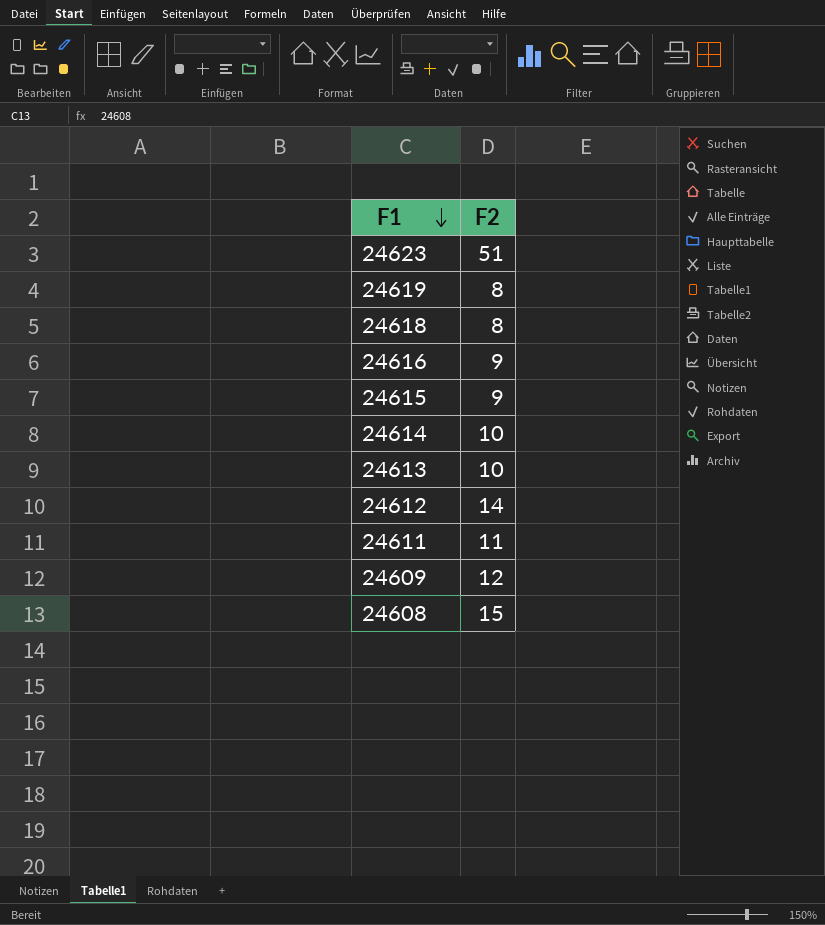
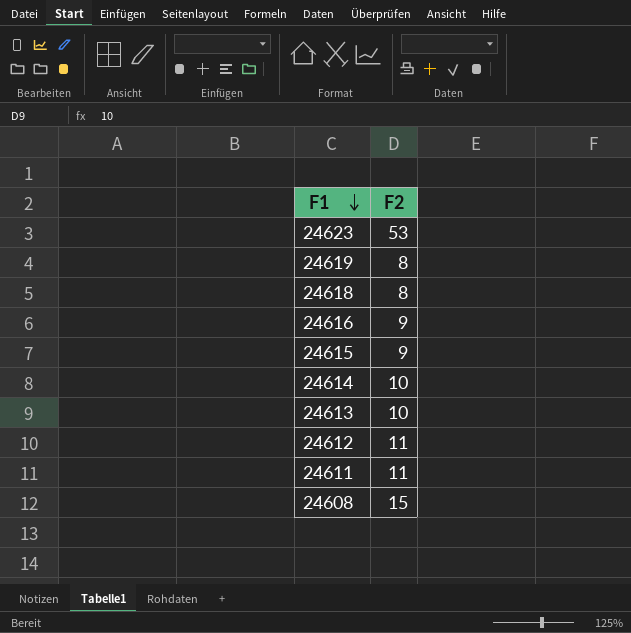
row 24609: 12 -> none
24623 | F2: 51 -> 53
24612 | F2: 14 -> 11

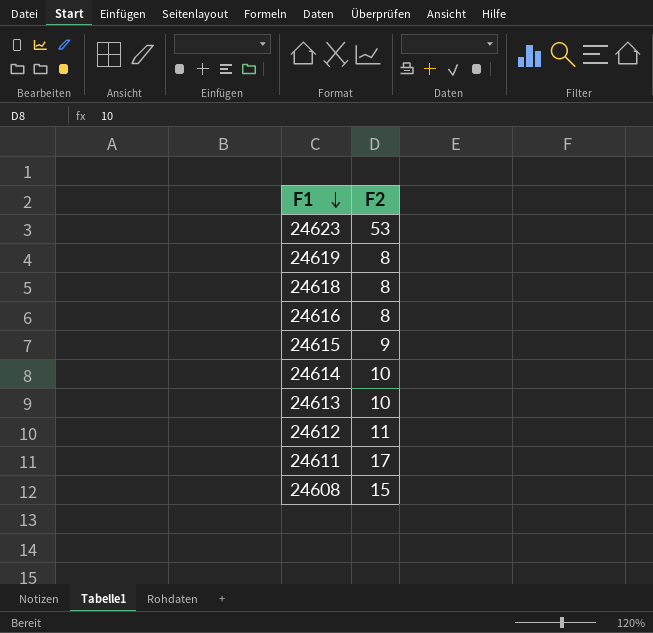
24616 | F2: 9 -> 8
24611 | F2: 11 -> 17

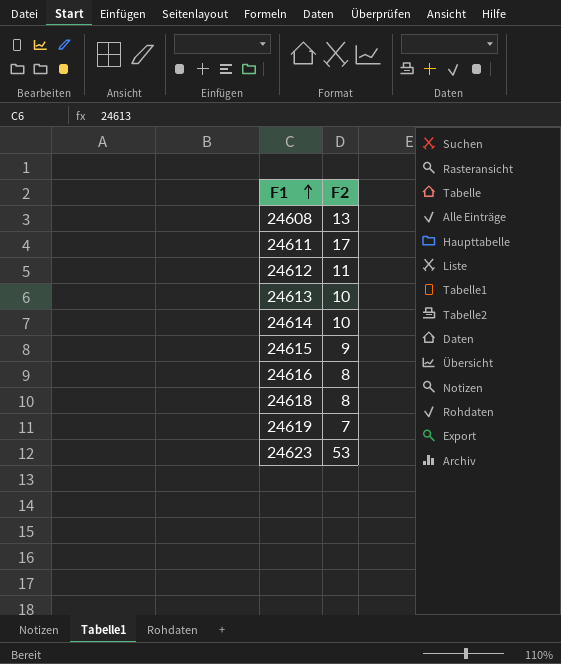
row order: F1 descending -> F1 ascending
24608 | F2: 15 -> 13
24619 | F2: 8 -> 7

